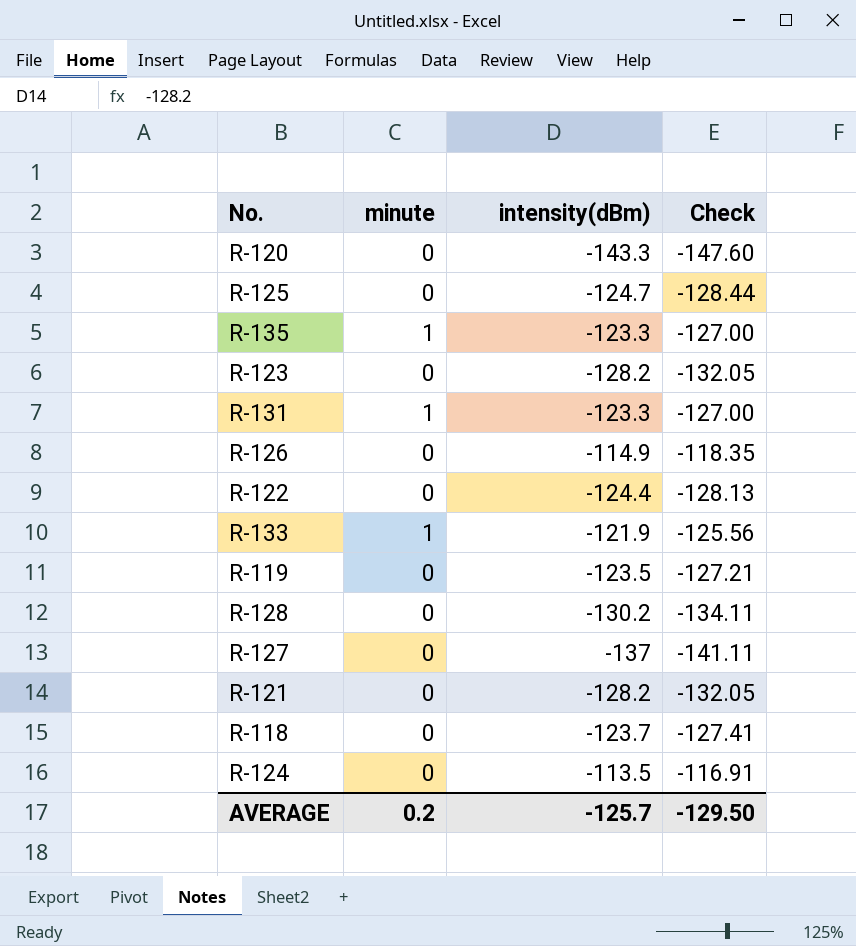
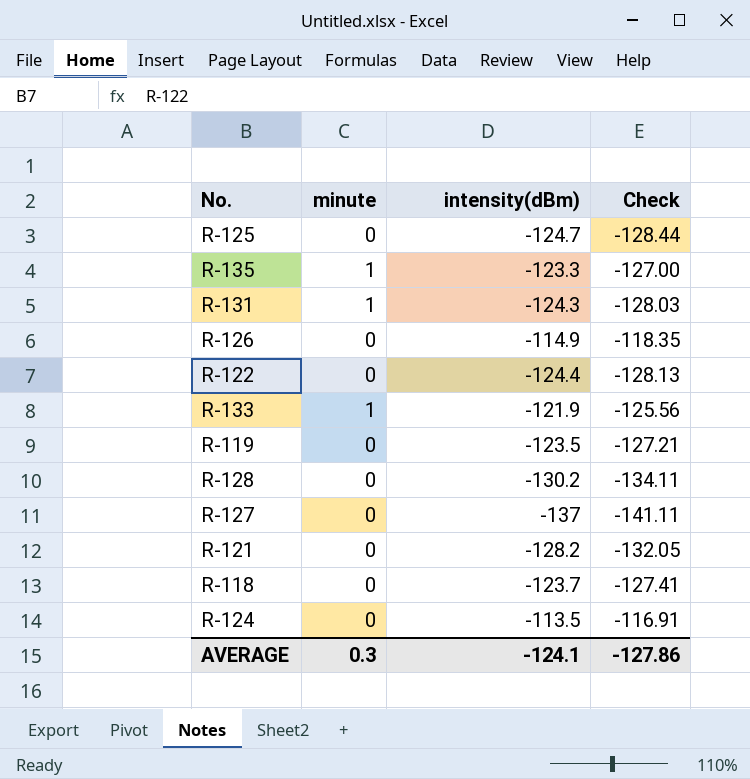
row R-120: 0 | -143.3 | -147.60 -> none
row R-123: 0 | -128.2 | -132.05 -> none
R-131 | intensity(dBm): -123.3 -> -124.3
R-131 | Check: -127.00 -> -128.03
AVERAGE | minute: 0.2 -> 0.3
AVERAGE | intensity(dBm): -125.7 -> -124.1
AVERAGE | Check: -129.50 -> -127.86

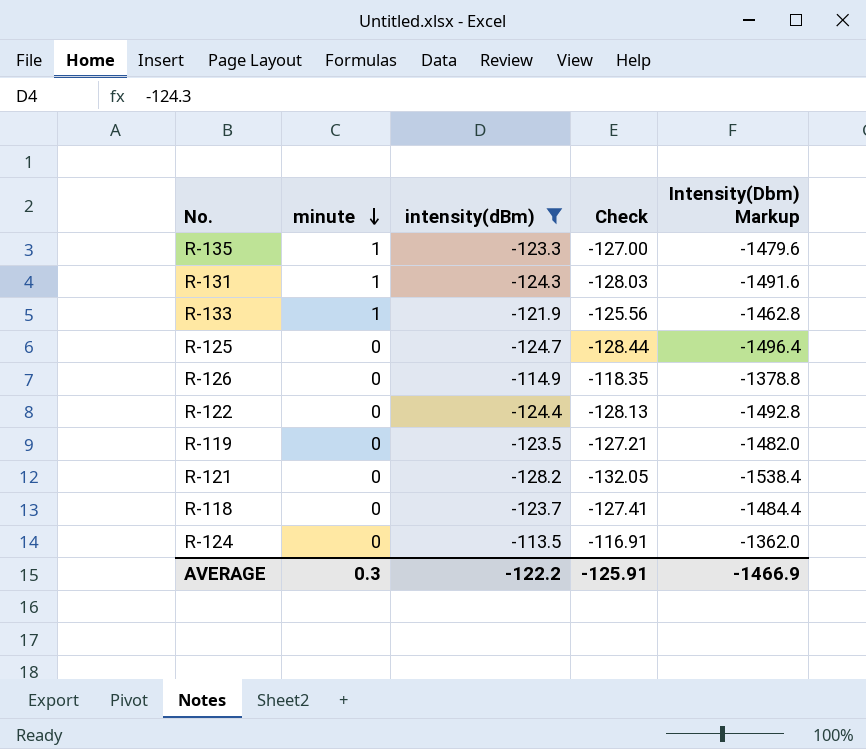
filter: none -> intensity(dBm) >= -128.2
row order: none -> minute descending
column Intensity(Dbm) Markup | formula: none -> [intensity(dBm)] * 12
AVERAGE | intensity(dBm): -124.1 -> -122.2
AVERAGE | Check: -127.86 -> -125.91

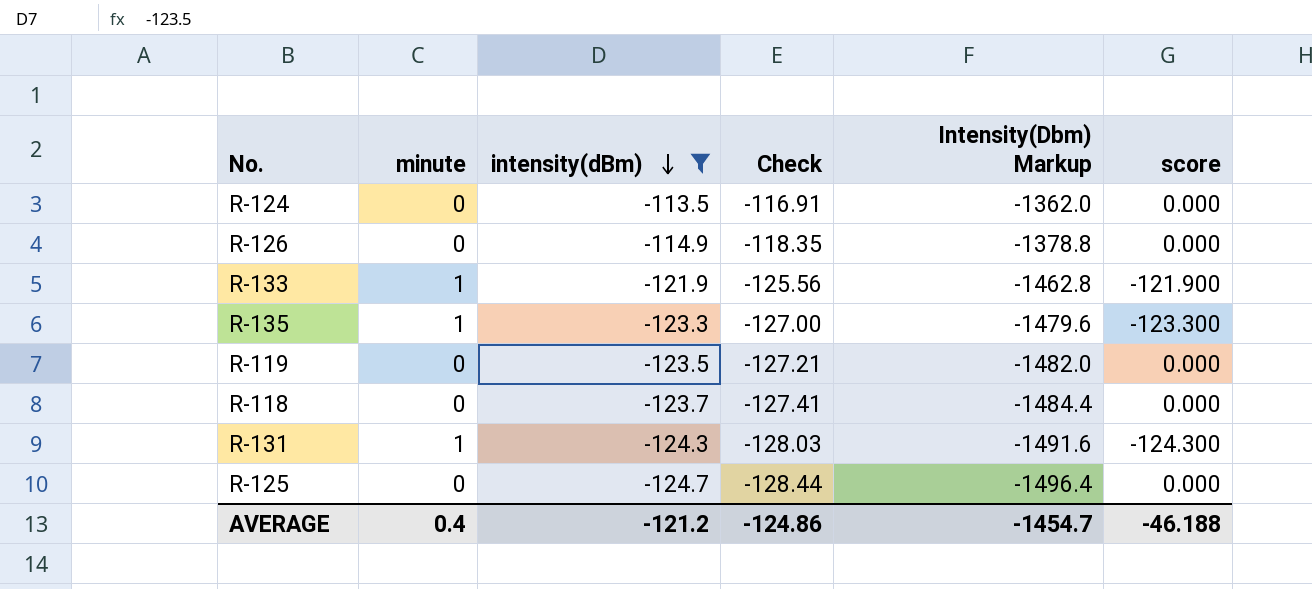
row order: minute descending -> intensity(dBm) descending
column score | formula: none -> [minute] * [intensity(dBm)]
row R-122: 0 | -124.4 | -128.13 | -1492.8 -> none
row R-121: 0 | -128.2 | -132.05 | -1538.4 -> none
AVERAGE | minute: 0.3 -> 0.4
AVERAGE | intensity(dBm): -122.2 -> -121.2
AVERAGE | Check: -125.91 -> -124.86
AVERAGE | Intensity(Dbm) Markup: -1466.9 -> -1454.7

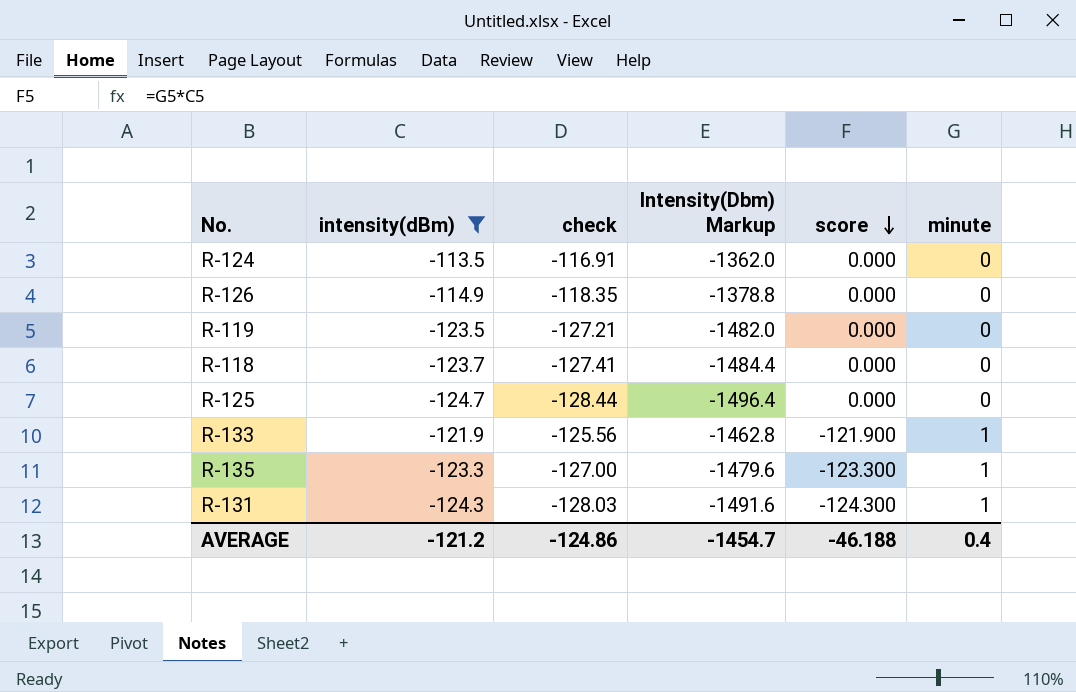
row order: intensity(dBm) descending -> score descending
column name: Check -> check
column minute | position: 2 -> 6

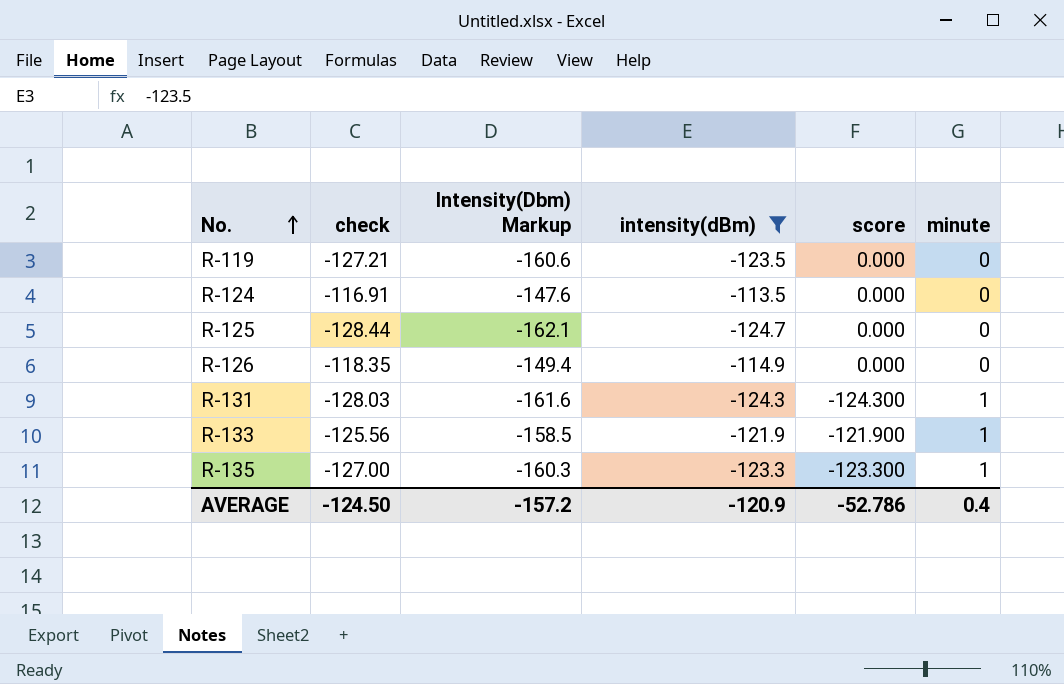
row order: score descending -> No. ascending
column Intensity(Dbm) Markup | formula: [intensity(dBm)] * 12 -> [intensity(dBm)] * 1.3
column intensity(dBm) | position: 2 -> 4
row R-118: -123.7 | -127.41 | -1484.4 | 0.000 | 0 -> none
AVERAGE | check: -124.86 -> -124.50
AVERAGE | Intensity(Dbm) Markup: -1454.7 -> -157.2
AVERAGE | intensity(dBm): -121.2 -> -120.9
AVERAGE | score: -46.188 -> -52.786

